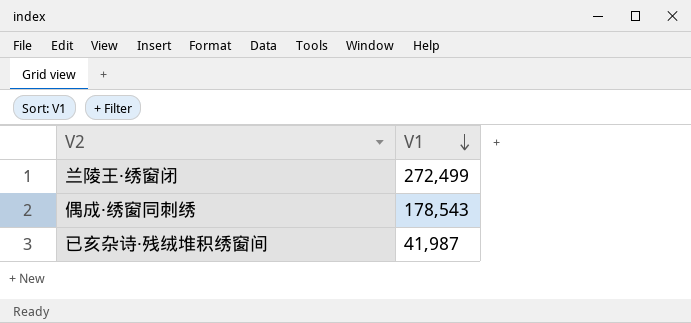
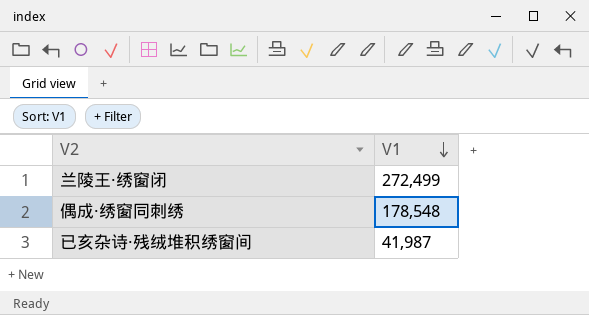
偶成·绣窗同刺绣 | V1: 178,543 -> 178,548

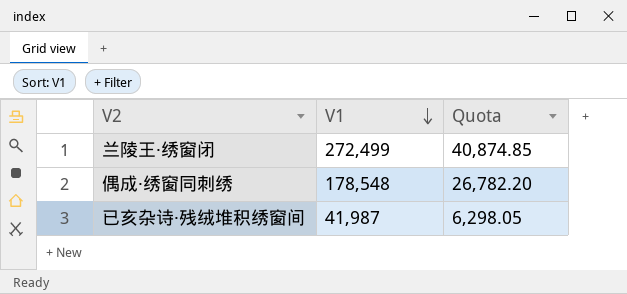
column Quota | formula: none -> [V1] * 0.15

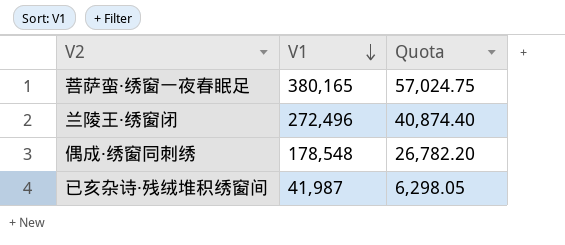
row 菩萨蛮·绣窗一夜春眠足: none -> 380,165 | 57,024.75
兰陵王·绣窗闭 | V1: 272,499 -> 272,496
兰陵王·绣窗闭 | Quota: 40,874.85 -> 40,874.40

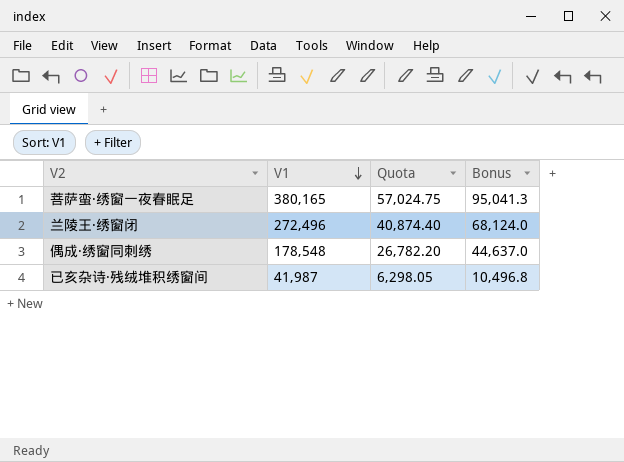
column Bonus | formula: none -> [V1] * 0.25

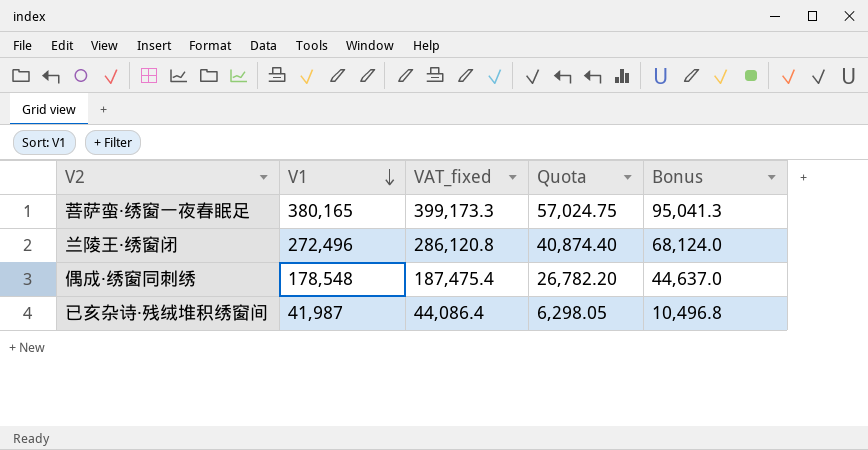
column VAT_fixed | formula: none -> [V1] * 1.05

